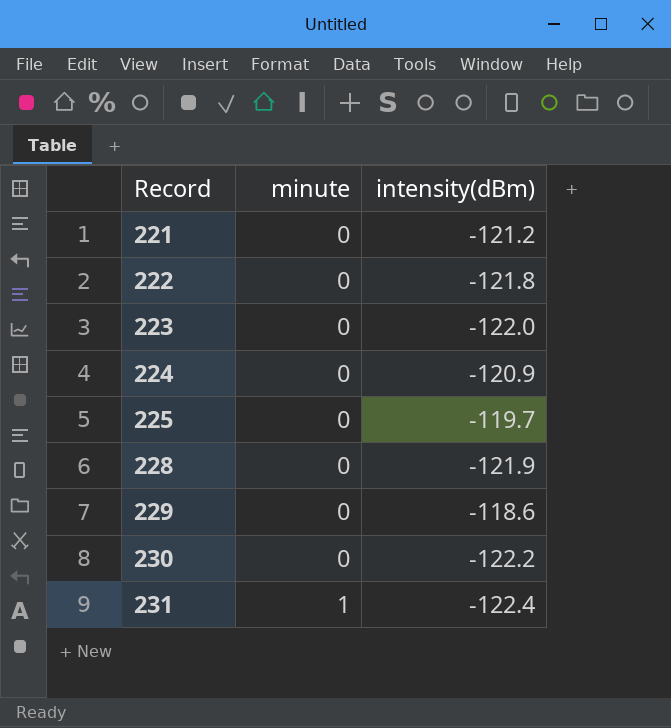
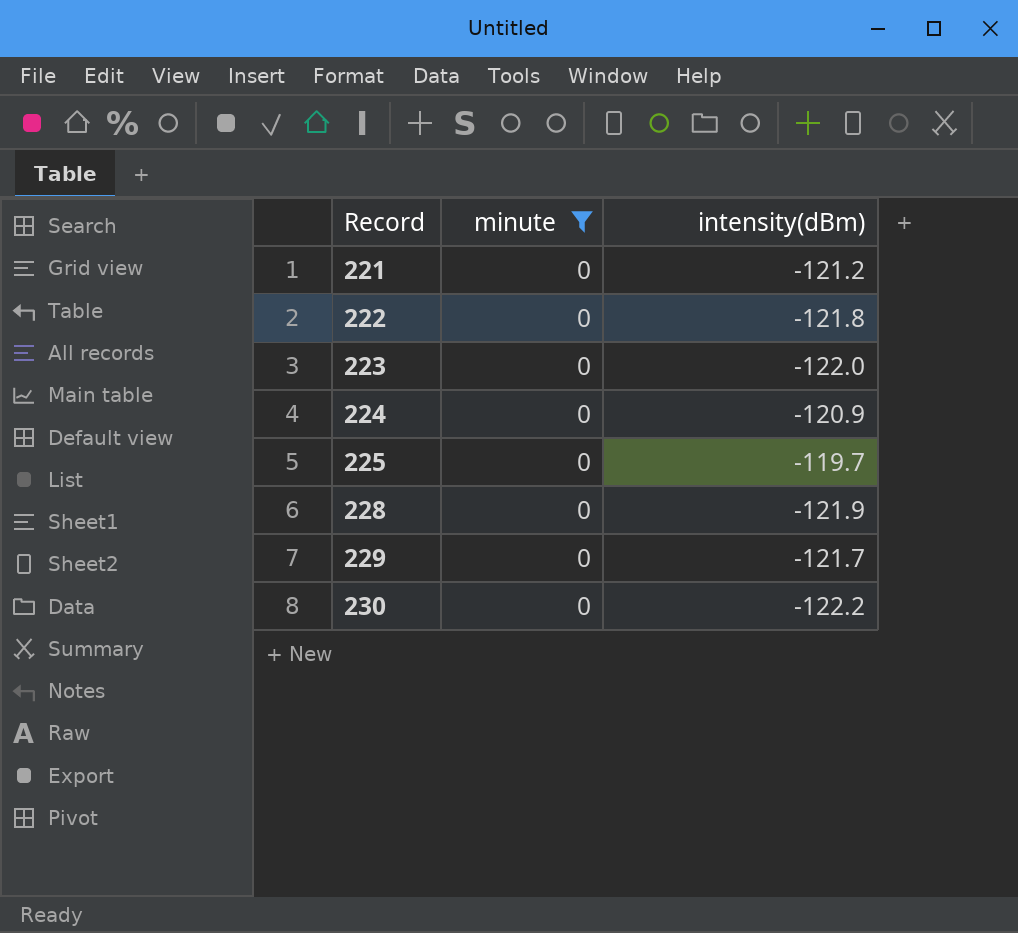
filter: none -> minute = 0
229 | intensity(dBm): -118.6 -> -121.7

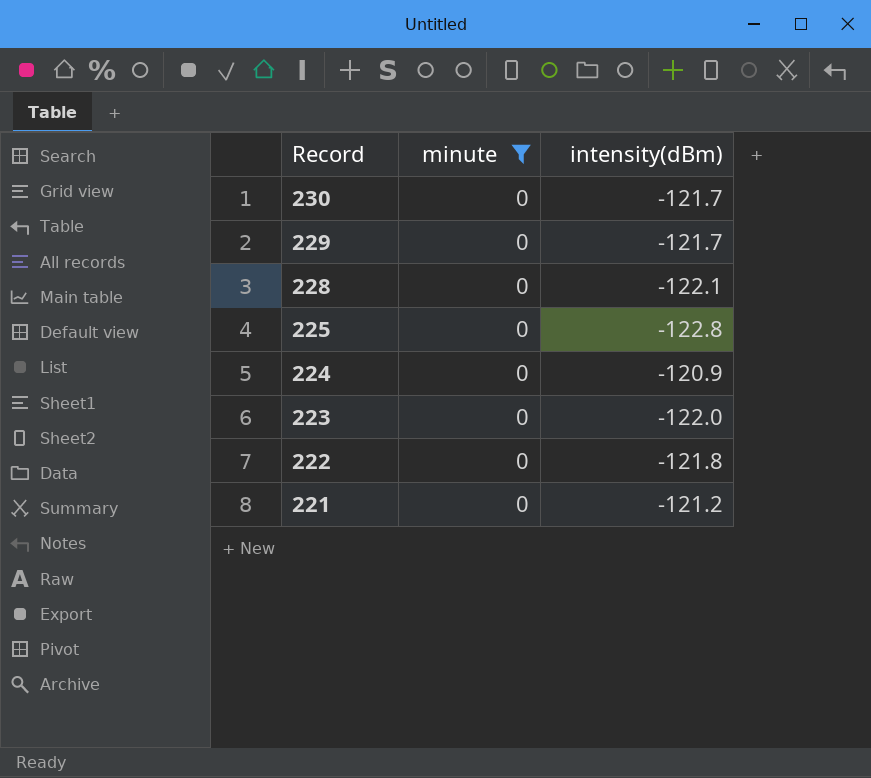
row order: Record ascending -> Record descending
230 | intensity(dBm): -122.2 -> -121.7
228 | intensity(dBm): -121.9 -> -122.1
225 | intensity(dBm): -119.7 -> -122.8

